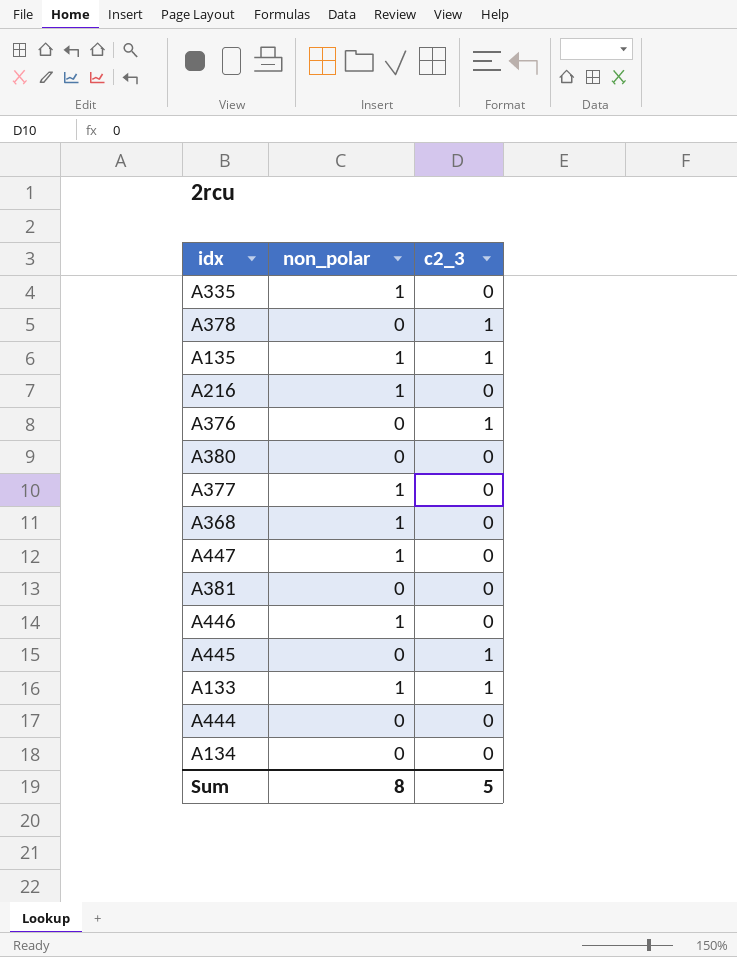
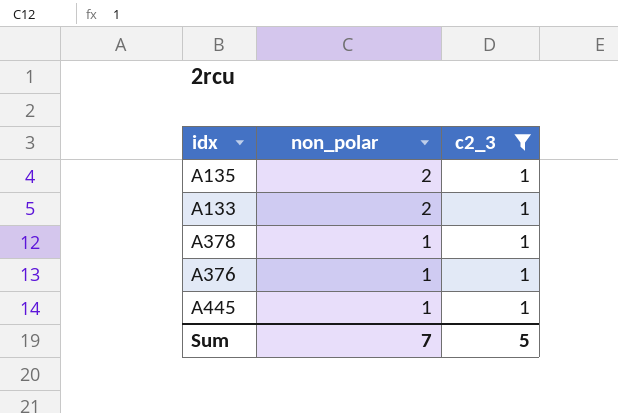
filter: none -> c2_3 = 1
row order: none -> non_polar descending
A135 | non_polar: 1 -> 2
A133 | non_polar: 1 -> 2
A378 | non_polar: 0 -> 1
A376 | non_polar: 0 -> 1
A445 | non_polar: 0 -> 1
Sum | non_polar: 8 -> 7

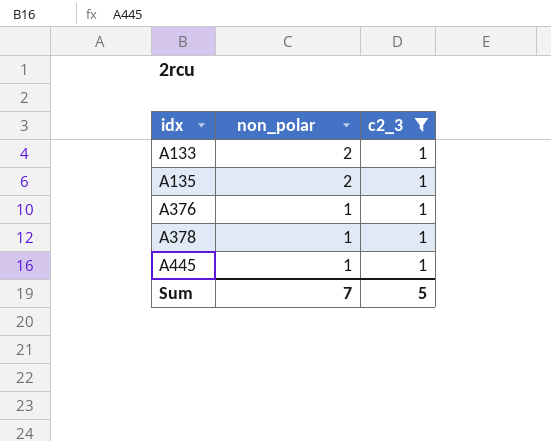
row order: non_polar descending -> idx ascending

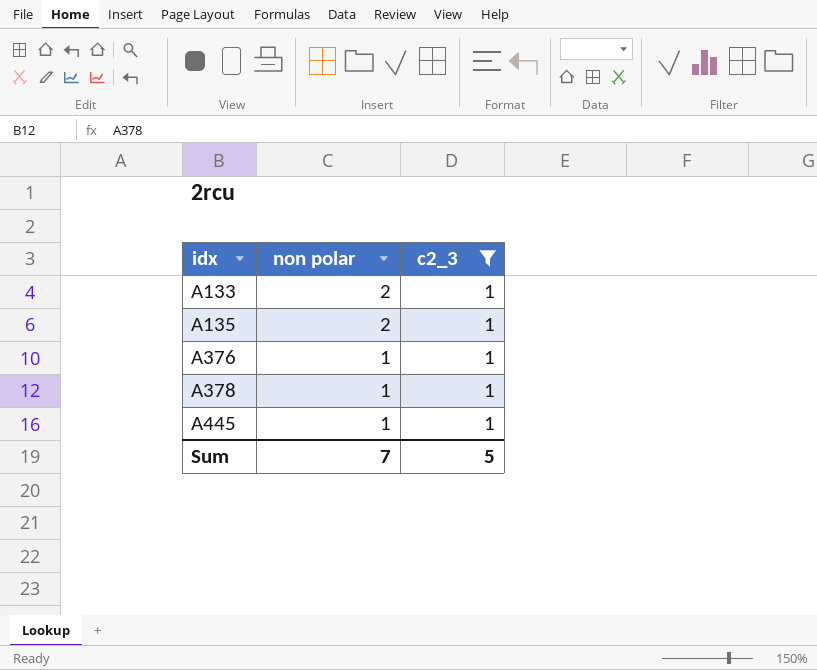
column name: non_polar -> non polar

